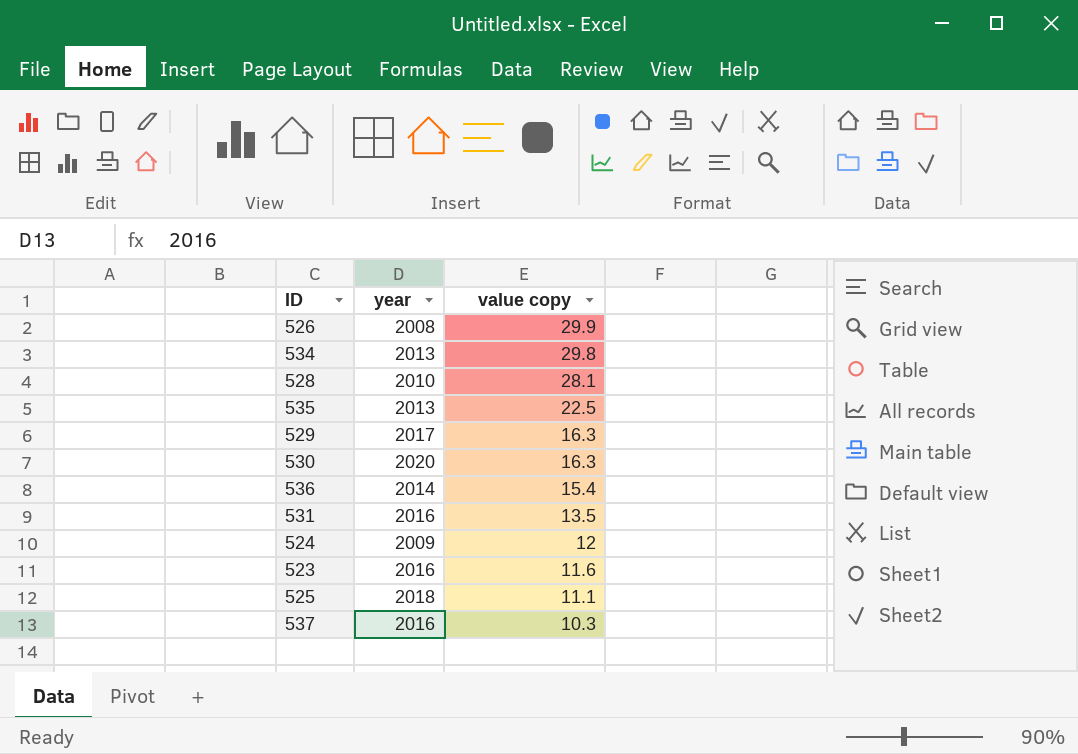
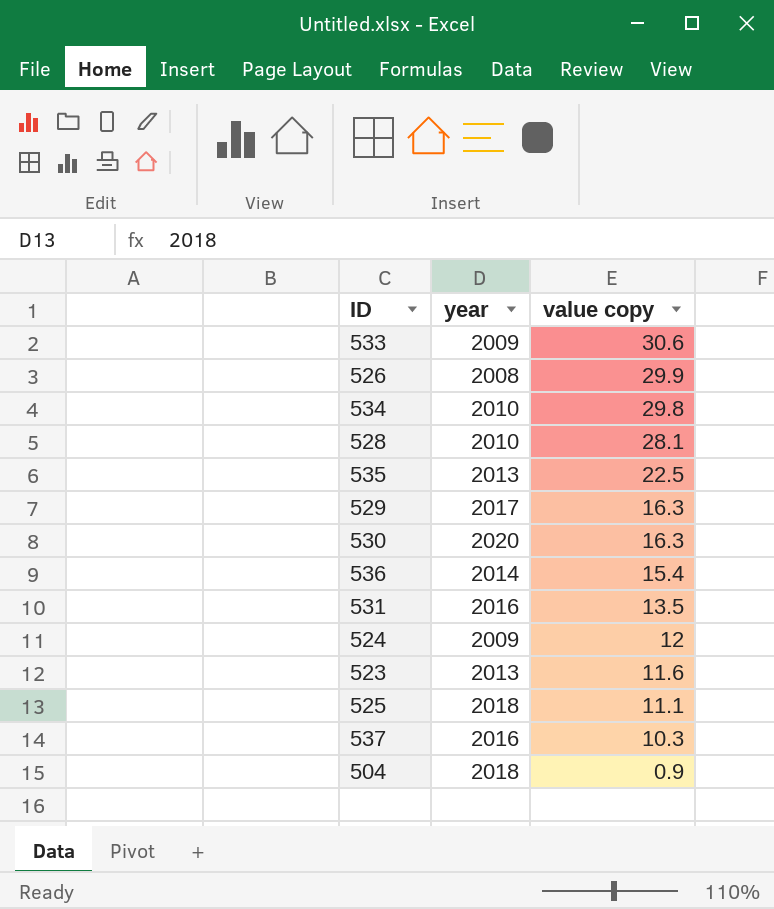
row 533: none -> 2009 | 30.6
534 | year: 2013 -> 2010
523 | year: 2016 -> 2013
row 504: none -> 2018 | 0.9

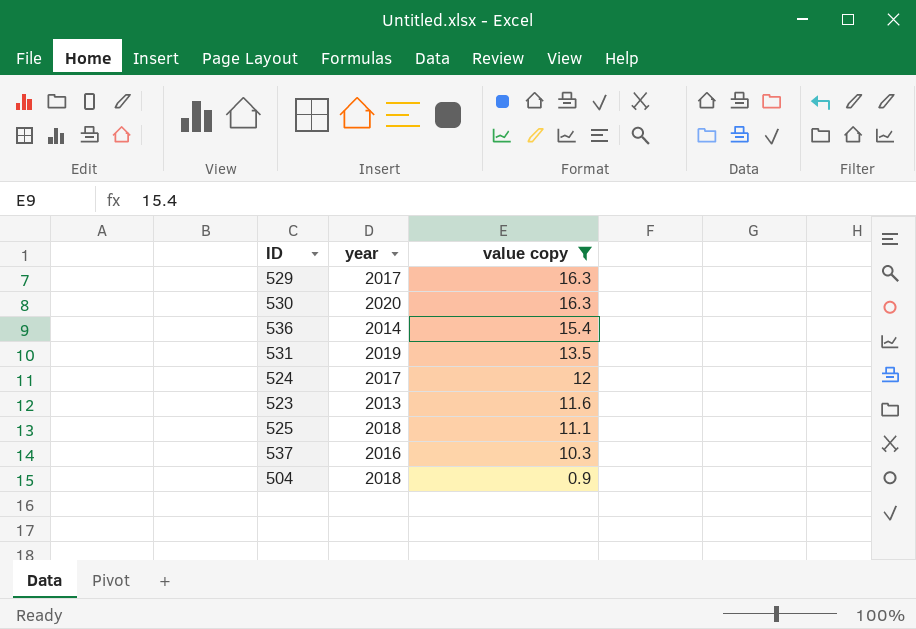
filter: none -> value copy <= 16.3
531 | year: 2016 -> 2019
524 | year: 2009 -> 2017

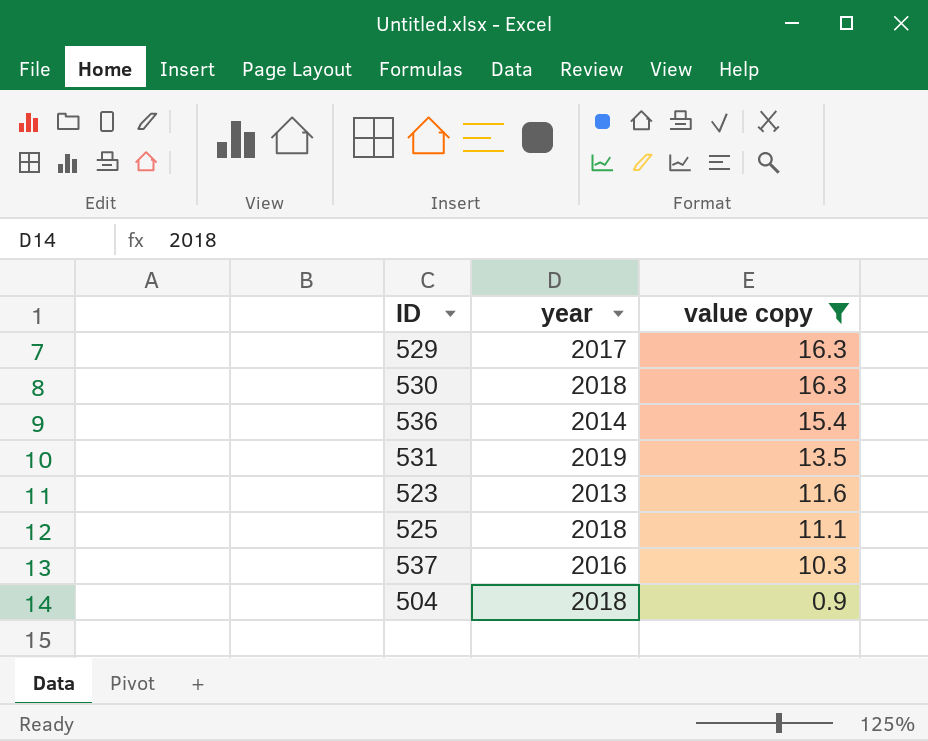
row 524: 2017 | 12 -> none
530 | year: 2020 -> 2018

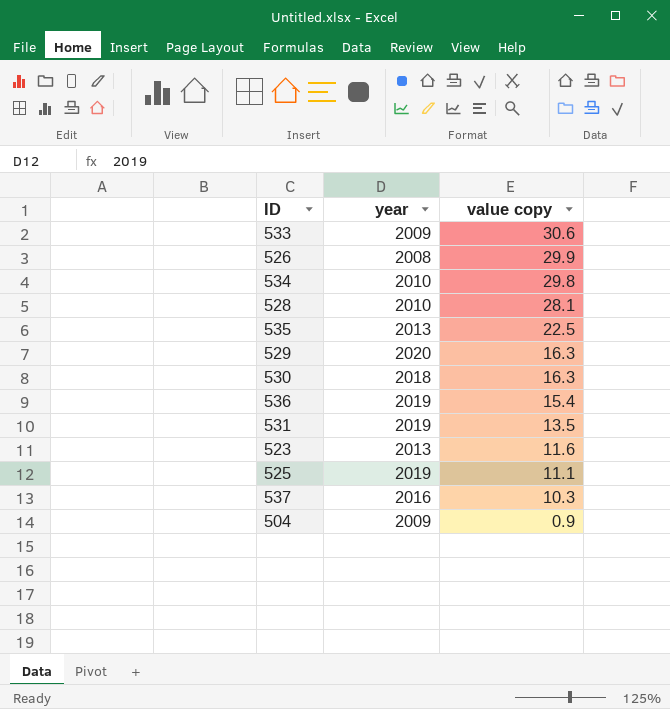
filter: value copy <= 16.3 -> none
529 | year: 2017 -> 2020
536 | year: 2014 -> 2019
525 | year: 2018 -> 2019
504 | year: 2018 -> 2009

